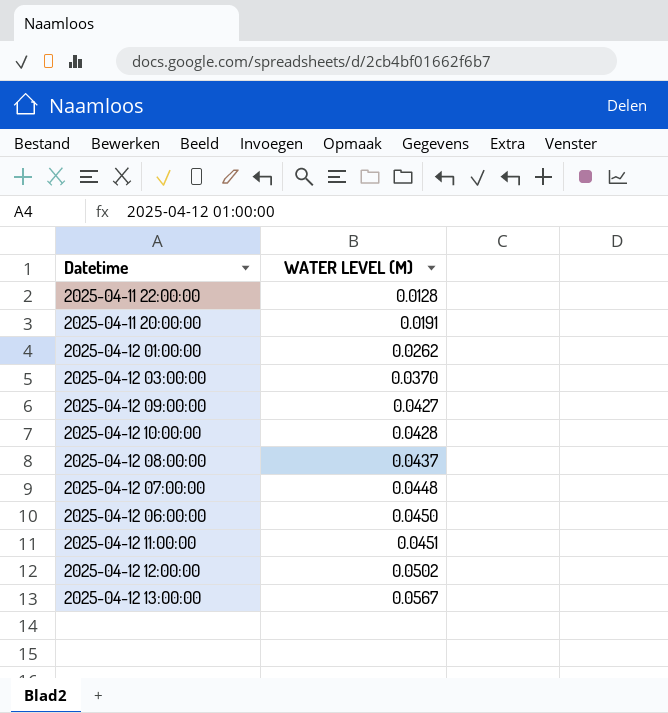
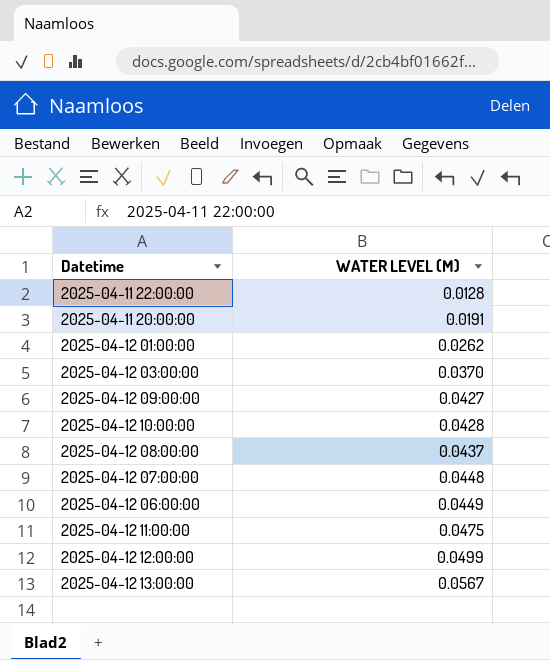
2025-04-12 06:00:00 | WATER LEVEL (M): 0.0450 -> 0.0449
2025-04-12 11:00:00 | WATER LEVEL (M): 0.0451 -> 0.0475
2025-04-12 12:00:00 | WATER LEVEL (M): 0.0502 -> 0.0499

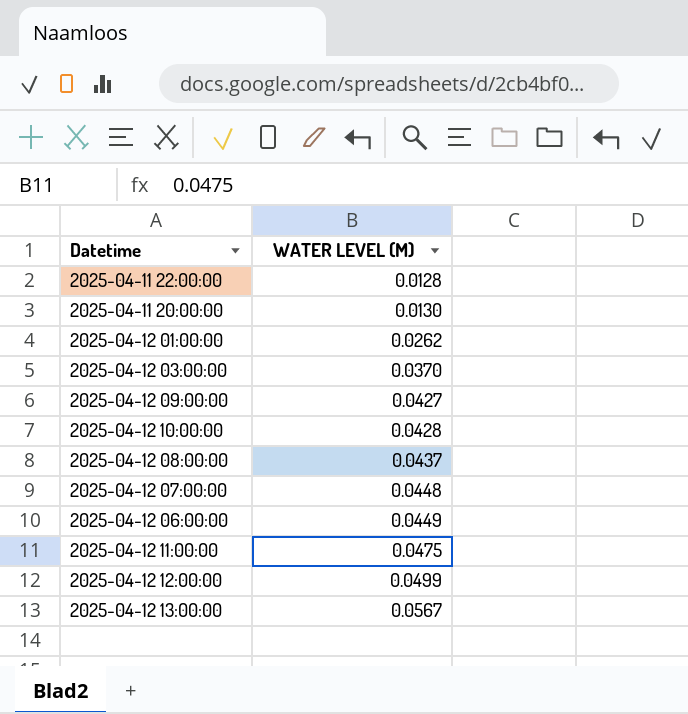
2025-04-11 20:00:00 | WATER LEVEL (M): 0.0191 -> 0.0130

